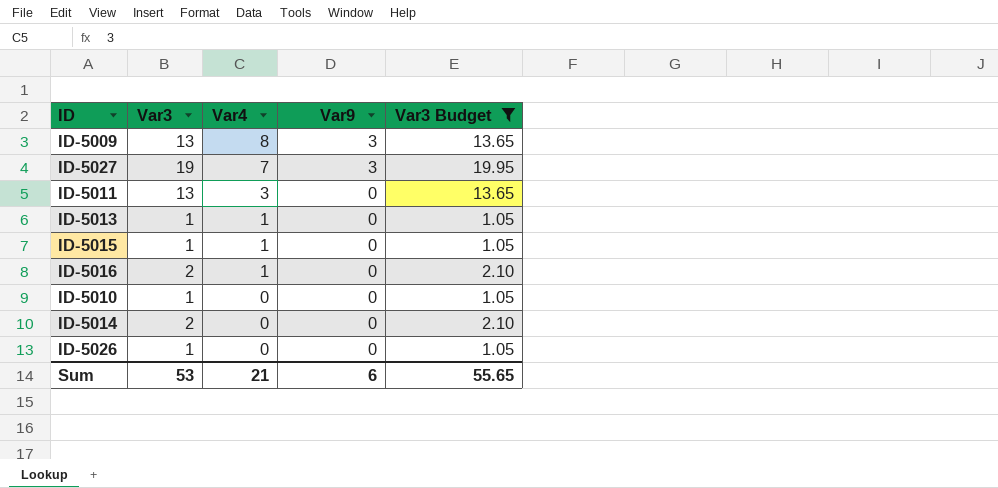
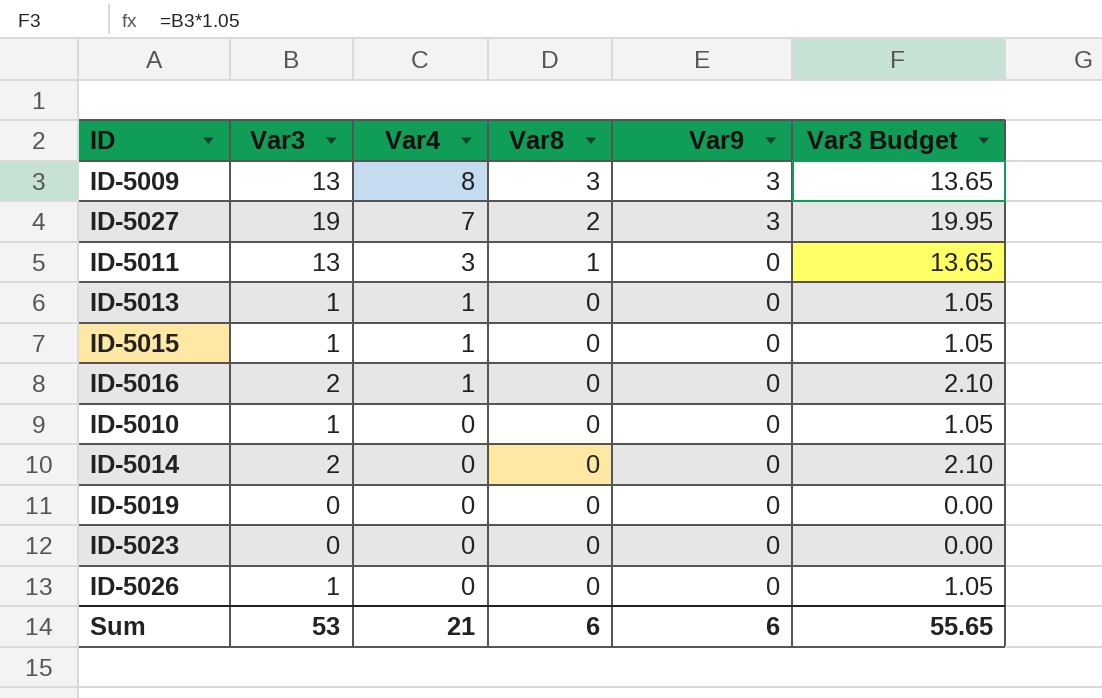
filter: Var3 Budget != 0.00 -> none
column Var8 | position: none -> 4

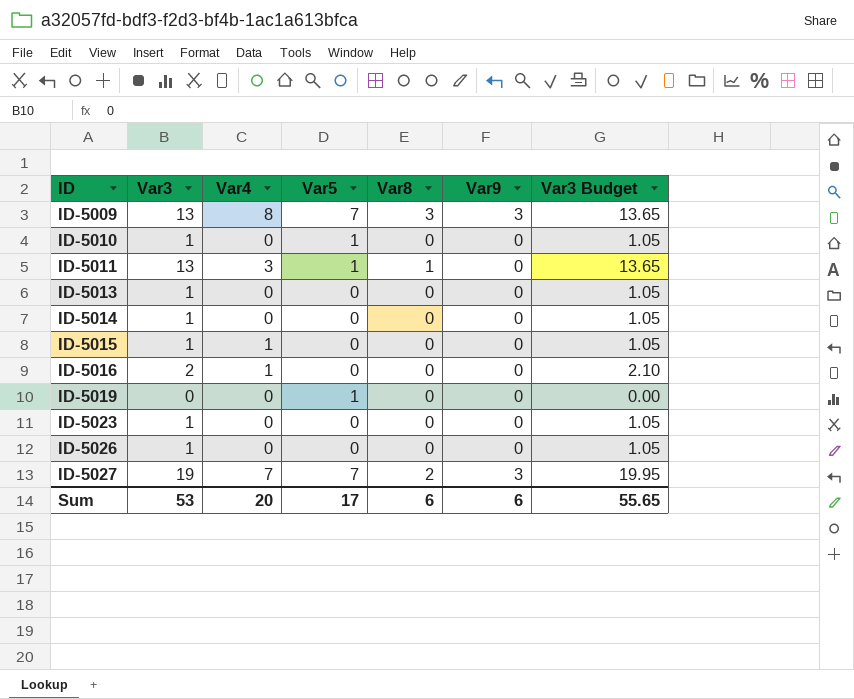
row order: Var4 descending -> ID ascending
column Var5 | position: none -> 4
ID-5013 | Var4: 1 -> 0
ID-5014 | Var3: 2 -> 1
ID-5014 | Var3 Budget: 2.10 -> 1.05
ID-5023 | Var3: 0 -> 1
ID-5023 | Var3 Budget: 0.00 -> 1.05
Sum | Var4: 21 -> 20

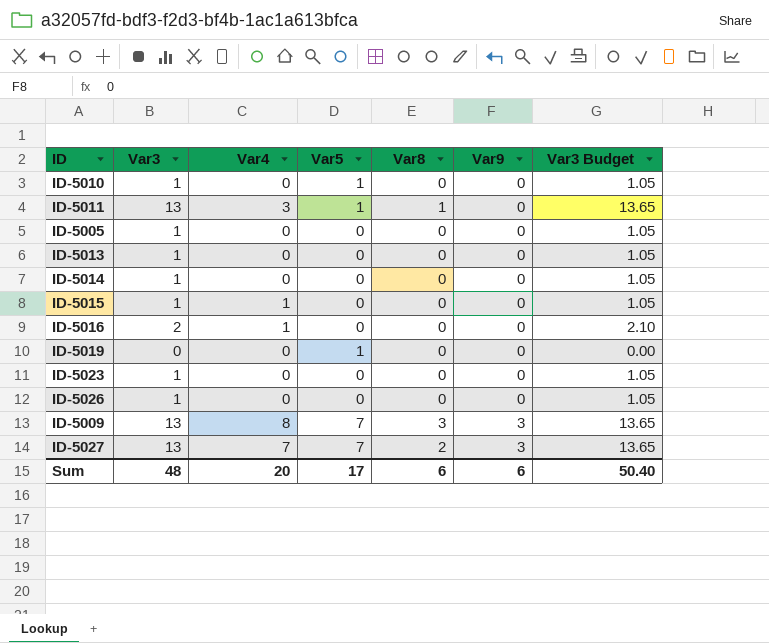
row order: ID ascending -> Var9 ascending
row ID-5005: none -> 1 | 0 | 0 | 0 | 0 | 1.05
ID-5027 | Var3: 19 -> 13
ID-5027 | Var3 Budget: 19.95 -> 13.65
Sum | Var3: 53 -> 48
Sum | Var3 Budget: 55.65 -> 50.40

